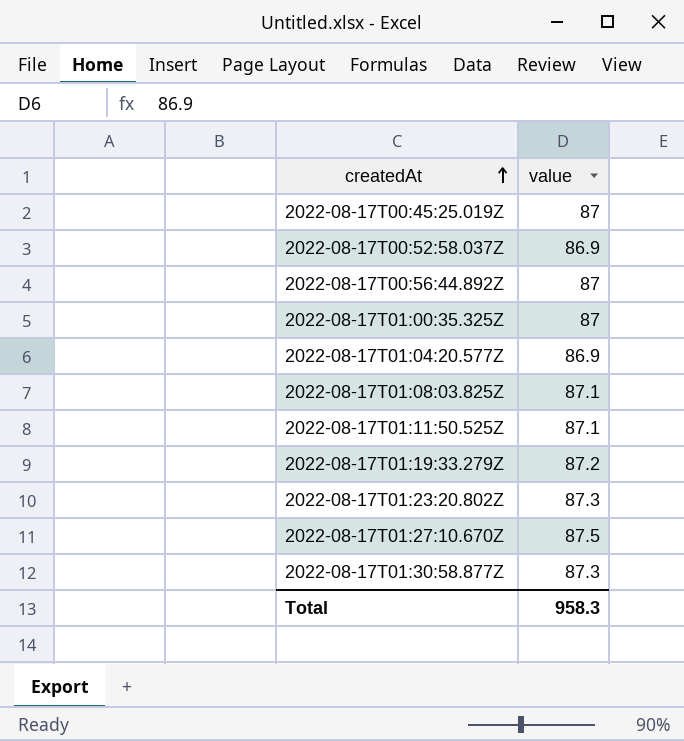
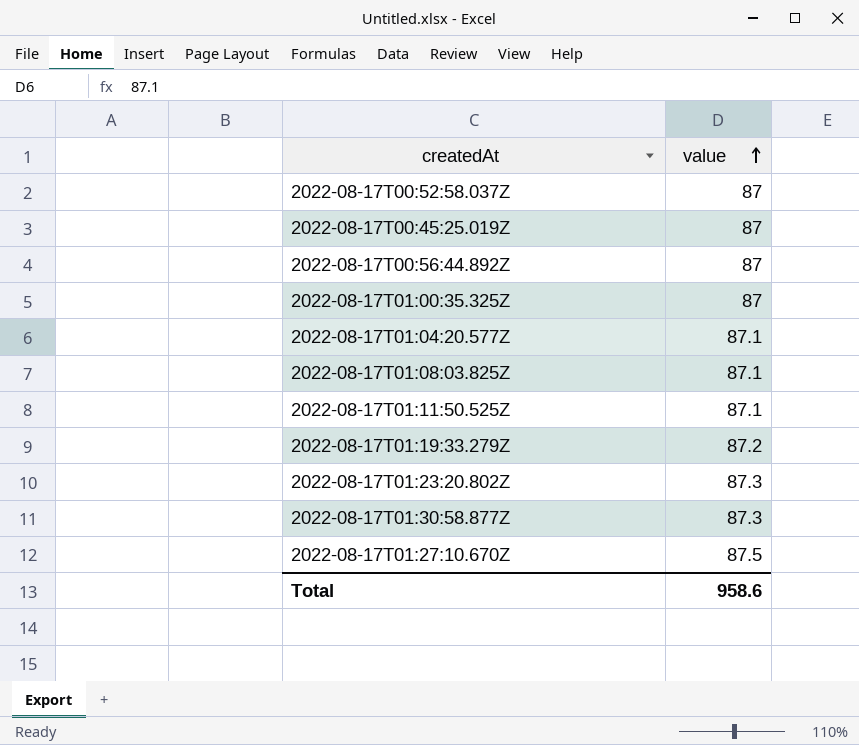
row order: createdAt ascending -> value ascending
2022-08-17T00:52:58.037Z | value: 86.9 -> 87
2022-08-17T01:04:20.577Z | value: 86.9 -> 87.1
Total | value: 958.3 -> 958.6

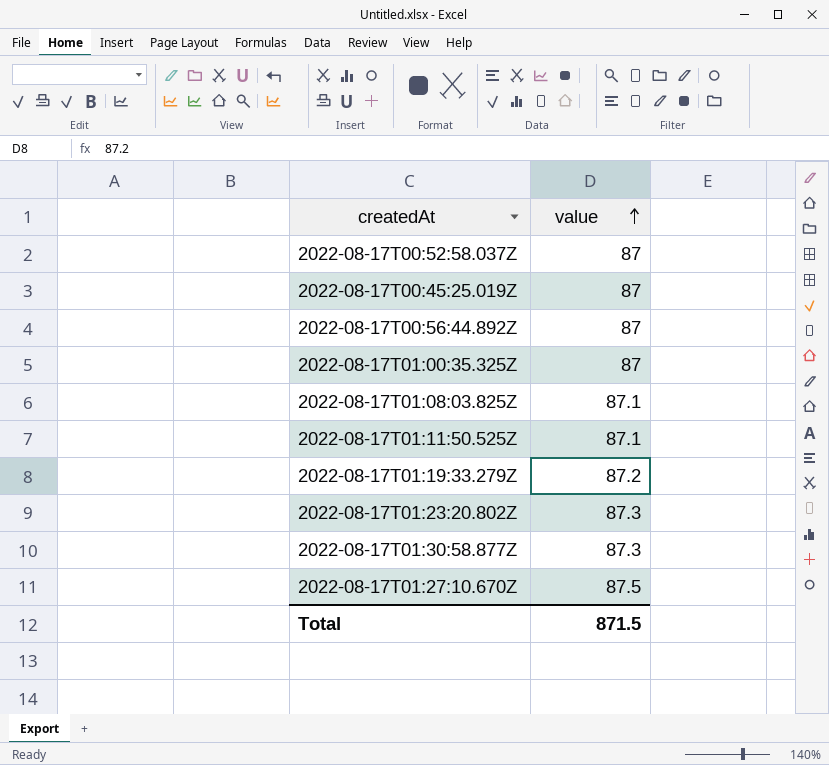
row 2022-08-17T01:04:20.577Z: 87.1 -> none
Total | value: 958.6 -> 871.5

